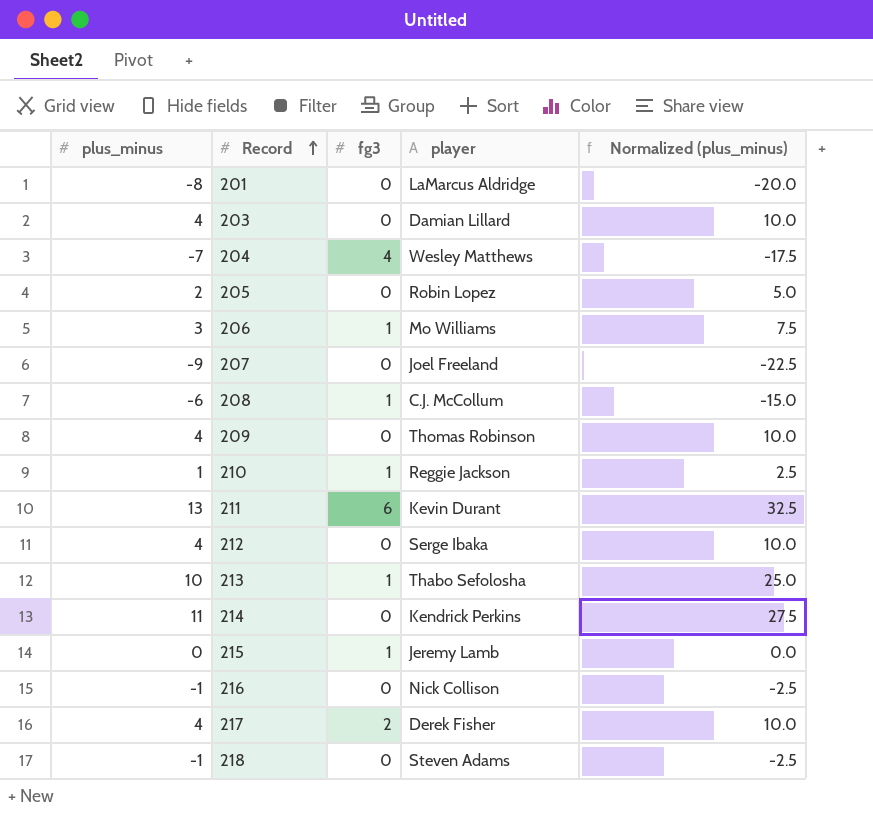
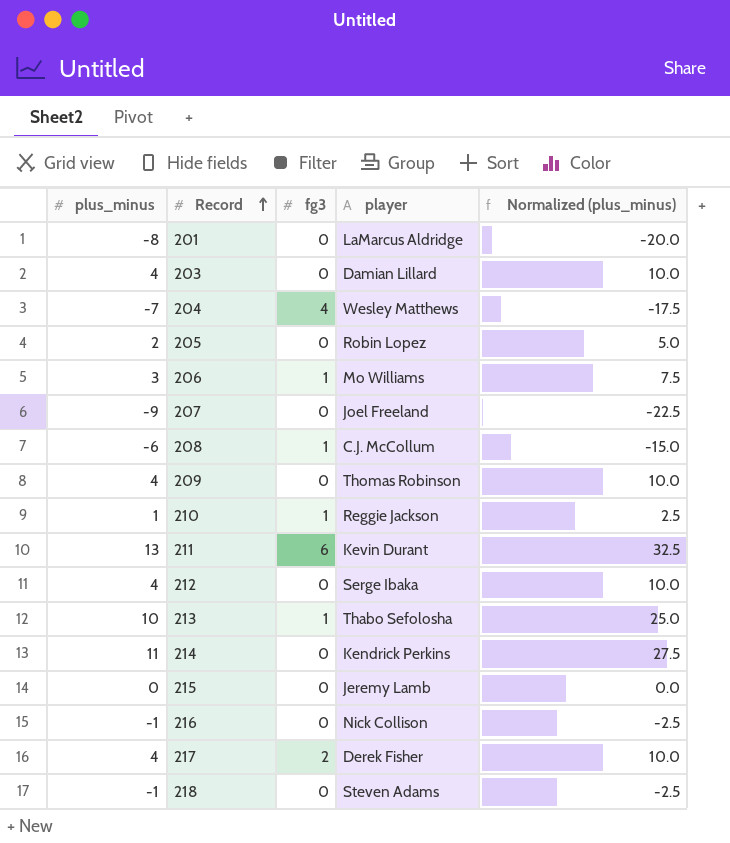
215 | fg3: 1 -> 0

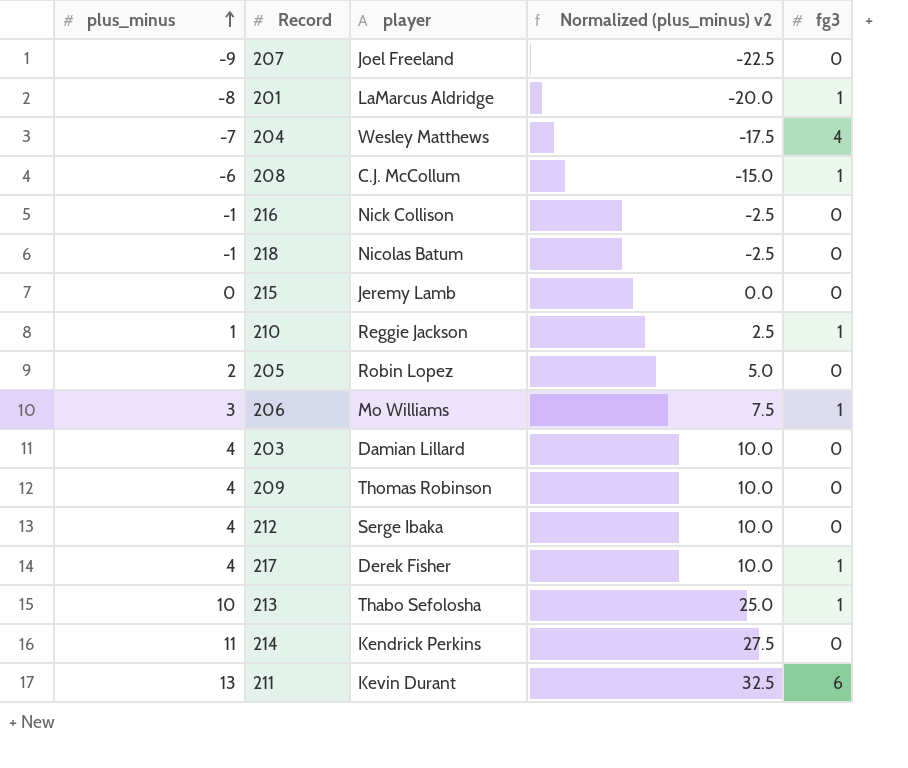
row order: Record ascending -> plus_minus ascending
column name: Normalized (plus_minus) -> Normalized (plus_minus) v2
column fg3 | position: 3 -> 5
201 | fg3: 0 -> 1
218 | player: Steven Adams -> Nicolas Batum
217 | fg3: 2 -> 1

